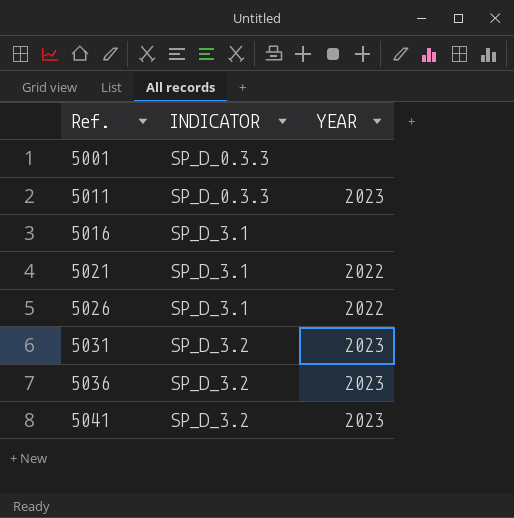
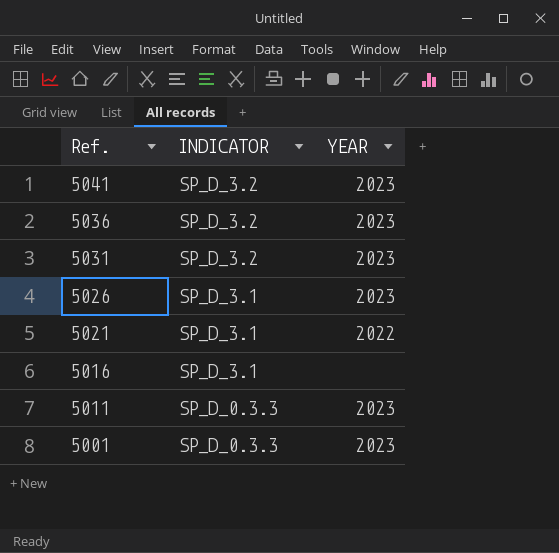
row order: Ref. ascending -> Ref. descending
5026 | YEAR: 2022 -> 2023
5001 | YEAR: none -> 2023

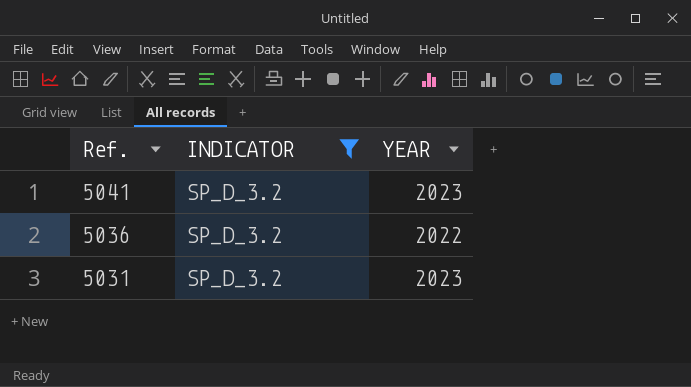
filter: none -> INDICATOR = SP_D_3.2
5036 | YEAR: 2023 -> 2022

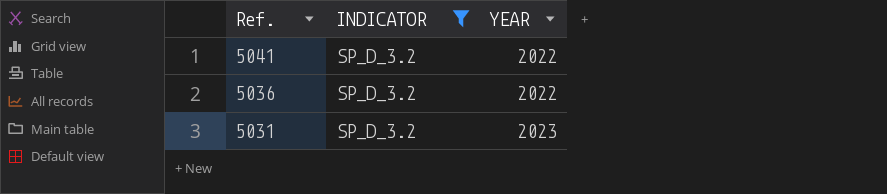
5041 | YEAR: 2023 -> 2022

